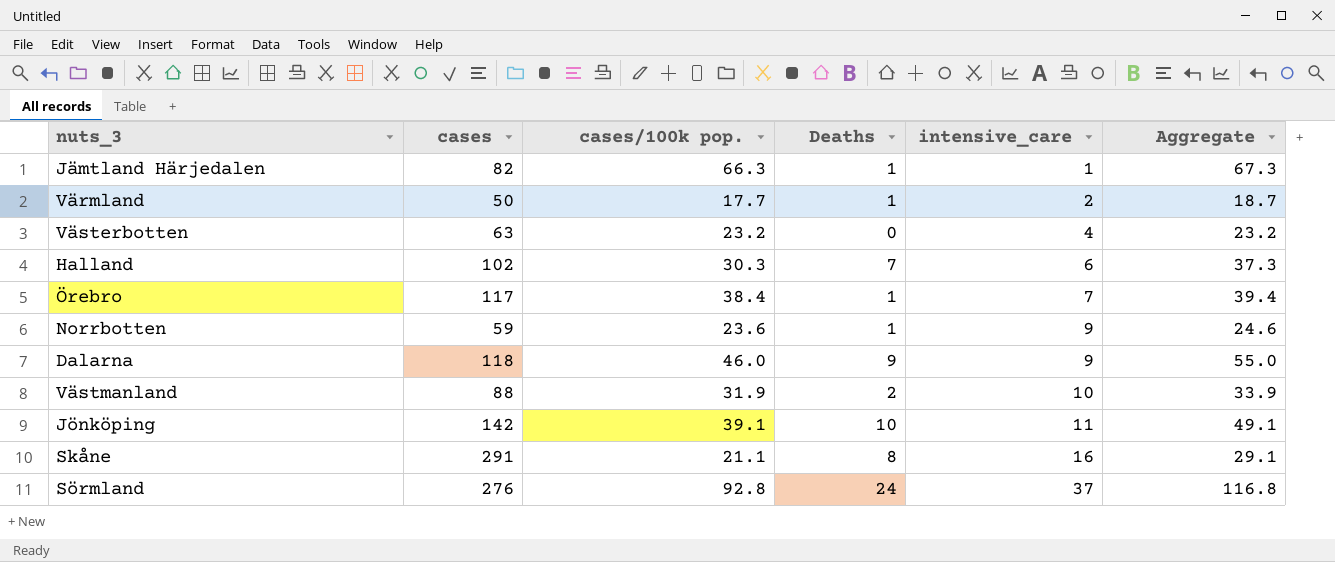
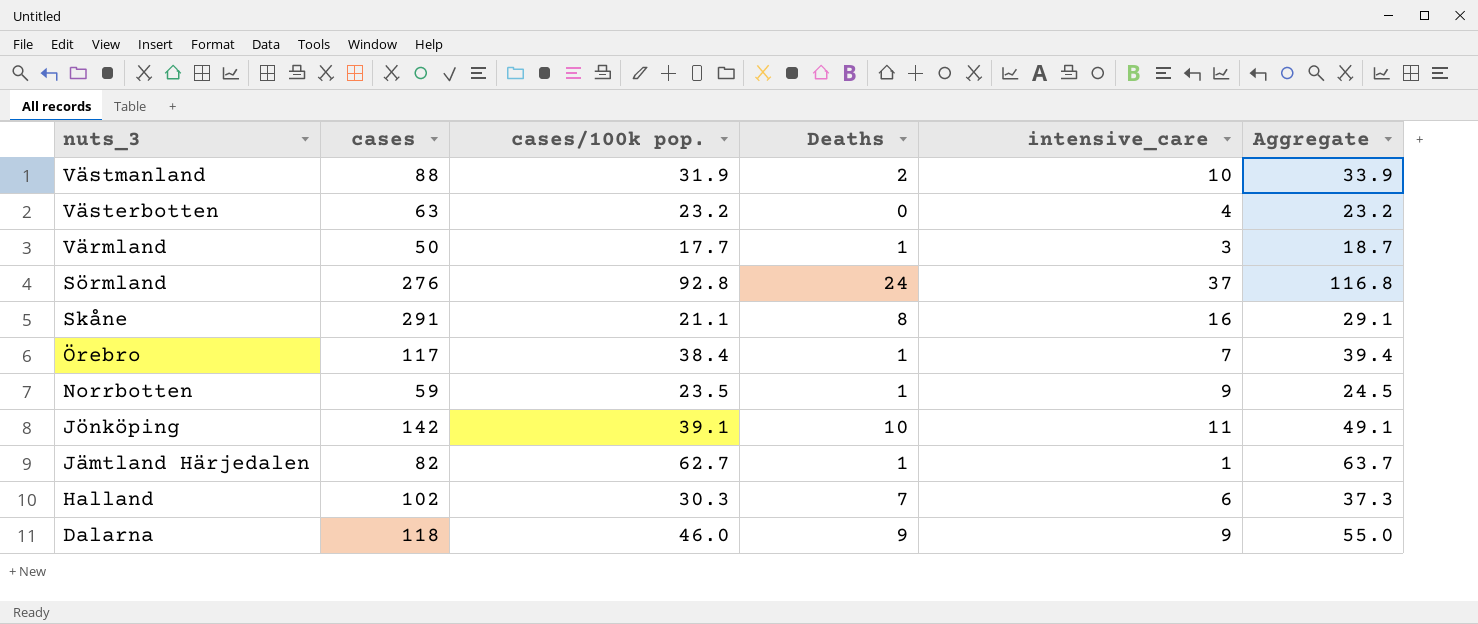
row order: intensive_care ascending -> nuts_3 descending
Värmland | intensive_care: 2 -> 3
Norrbotten | cases/100k pop.: 23.6 -> 23.5
Norrbotten | Aggregate: 24.6 -> 24.5
Jämtland Härjedalen | cases/100k pop.: 66.3 -> 62.7
Jämtland Härjedalen | Aggregate: 67.3 -> 63.7

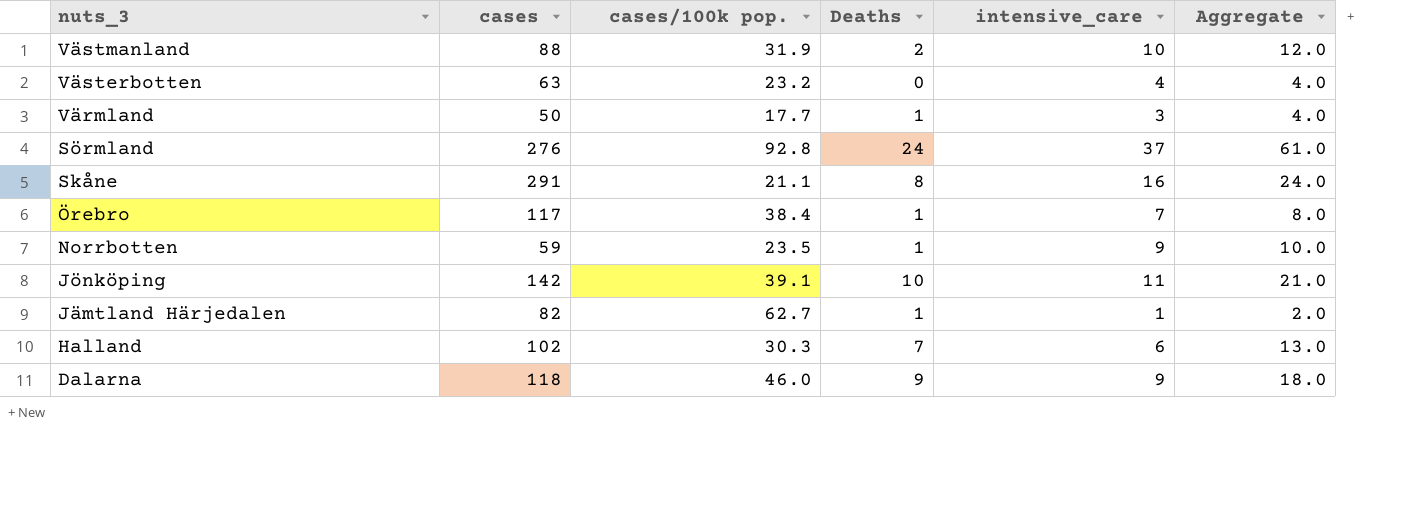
column Aggregate | formula: [cases/100k pop.] + [Deaths] -> [Deaths] + [intensive_care]

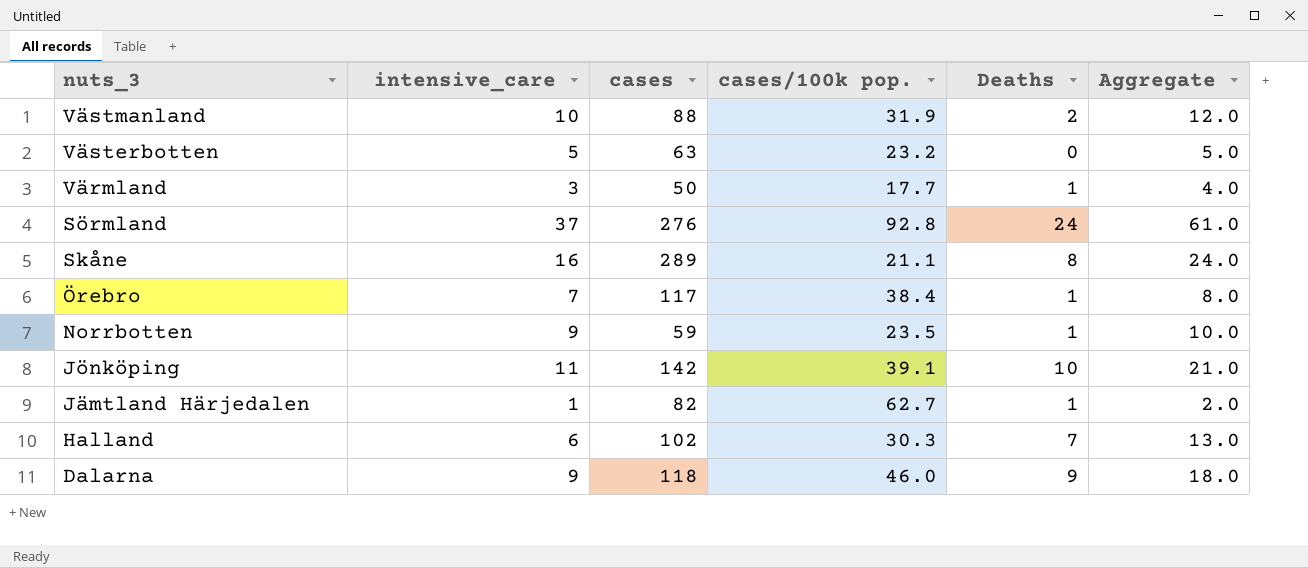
column intensive_care | position: 5 -> 2
Västerbotten | intensive_care: 4 -> 5
Västerbotten | Aggregate: 4.0 -> 5.0
Skåne | cases: 291 -> 289

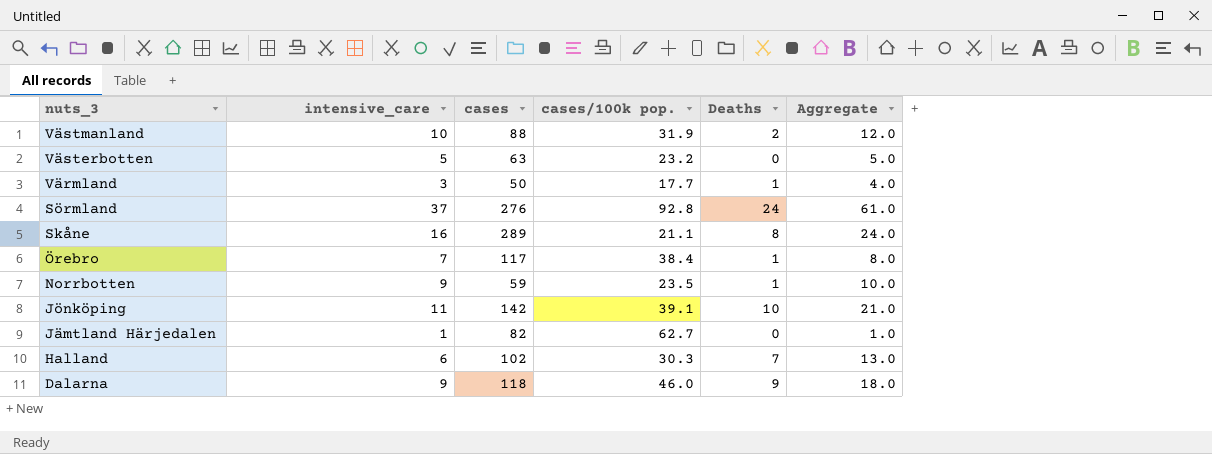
Jämtland Härjedalen | Deaths: 1 -> 0
Jämtland Härjedalen | Aggregate: 2.0 -> 1.0

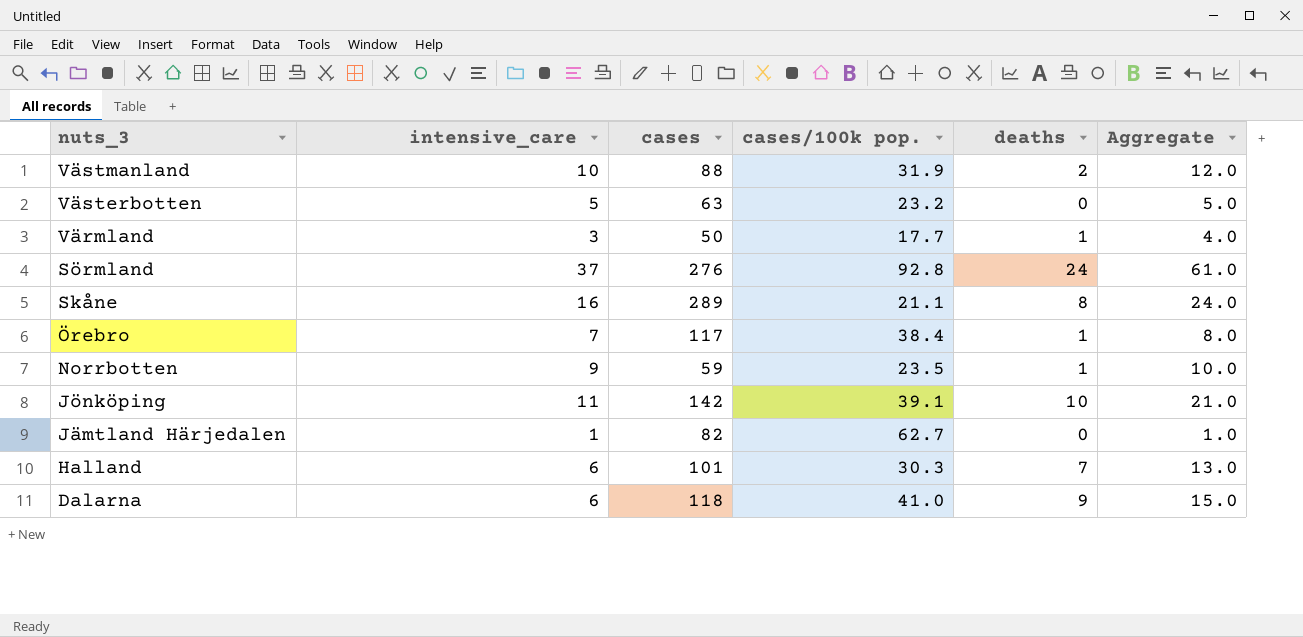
column name: Deaths -> deaths
Halland | cases: 102 -> 101
Dalarna | intensive_care: 9 -> 6
Dalarna | cases/100k pop.: 46.0 -> 41.0
Dalarna | Aggregate: 18.0 -> 15.0

